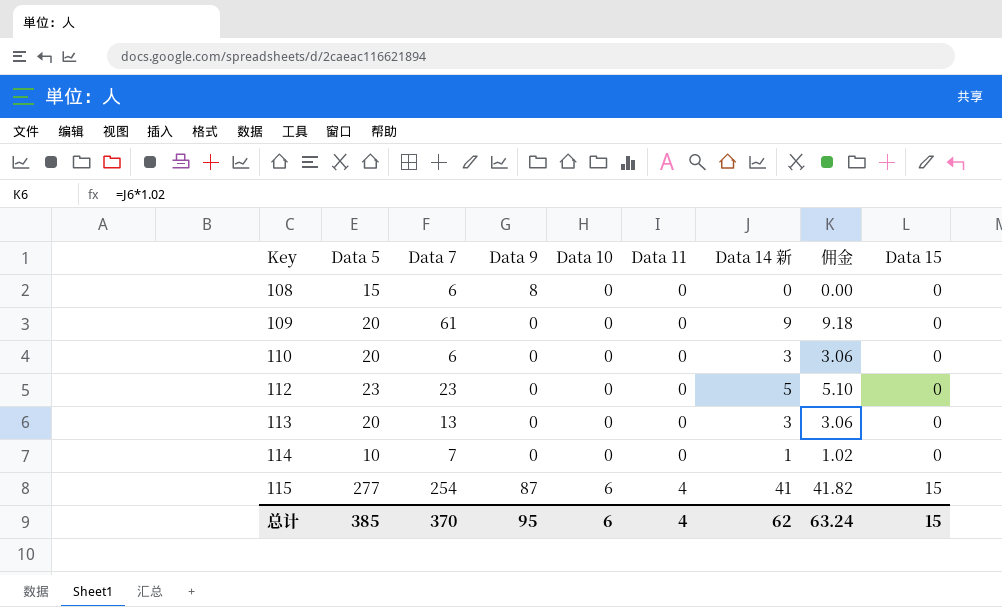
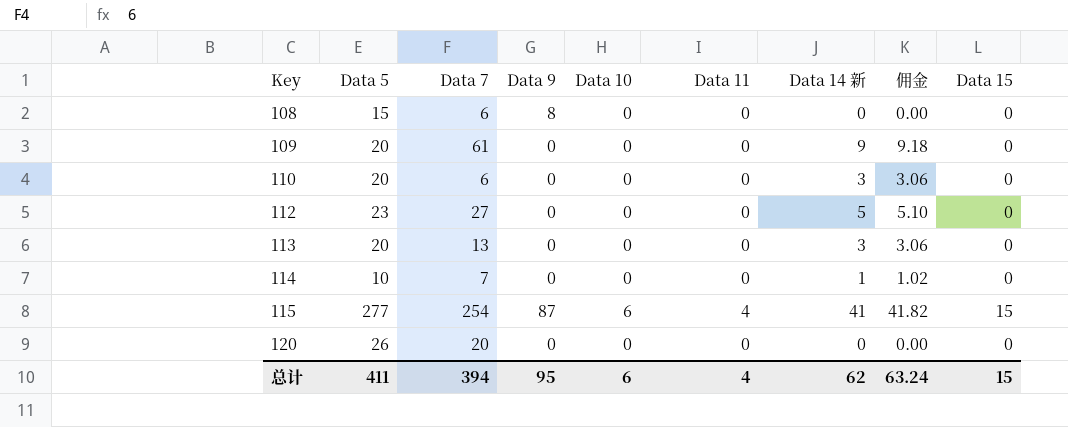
112 | Data 7: 23 -> 27
row 120: none -> 26 | 20 | 0 | 0 | 0 | 0 | 0.00 | 0
总计 | Data 5: 385 -> 411
总计 | Data 7: 370 -> 394

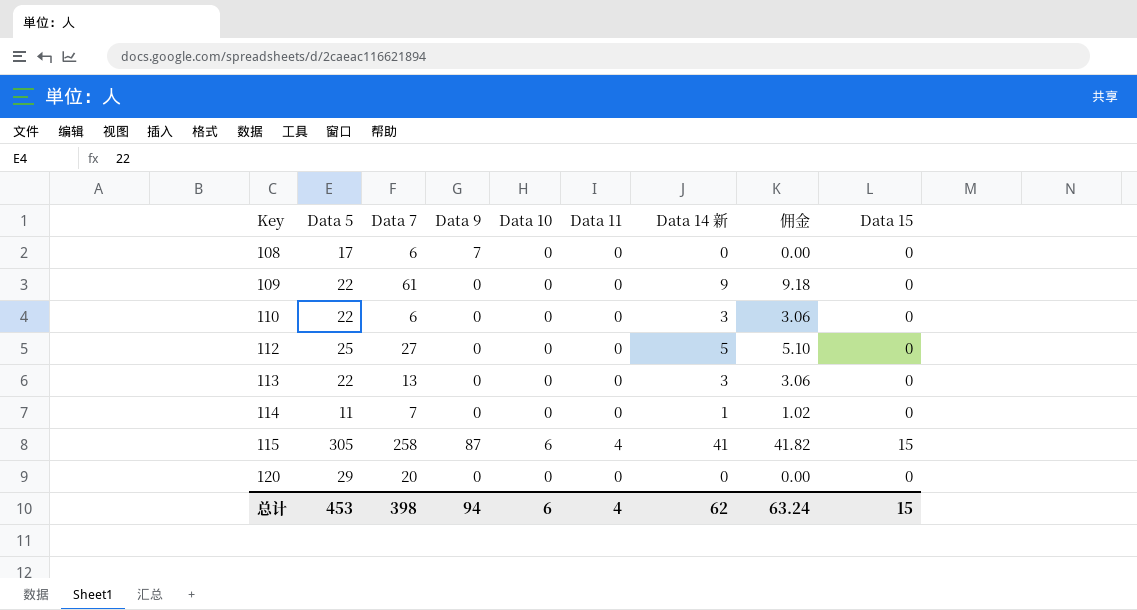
108 | Data 5: 15 -> 17
108 | Data 9: 8 -> 7
109 | Data 5: 20 -> 22
110 | Data 5: 20 -> 22
112 | Data 5: 23 -> 25
113 | Data 5: 20 -> 22
114 | Data 5: 10 -> 11
115 | Data 5: 277 -> 305
115 | Data 7: 254 -> 258
120 | Data 5: 26 -> 29
总计 | Data 5: 411 -> 453
总计 | Data 7: 394 -> 398
总计 | Data 9: 95 -> 94

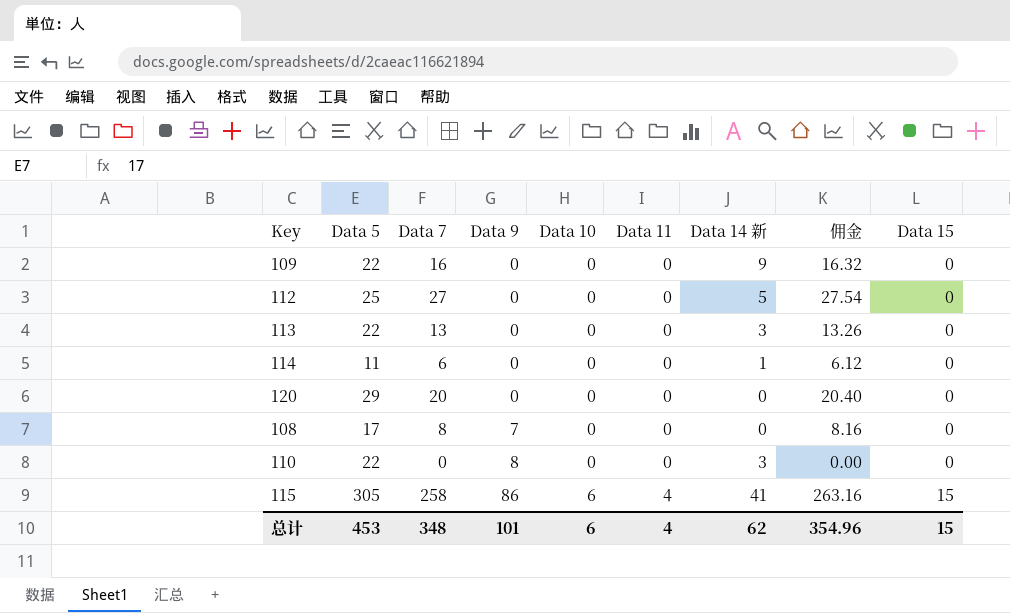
row order: Key ascending -> Data 9 ascending
column 佣金 | formula: [Data 14 新] * 1.02 -> [Data 7] * 1.02
109 | Data 7: 61 -> 16
114 | Data 7: 7 -> 6
108 | Data 7: 6 -> 8
110 | Data 7: 6 -> 0
110 | Data 9: 0 -> 8
115 | Data 9: 87 -> 86
总计 | Data 7: 398 -> 348
总计 | Data 9: 94 -> 101
总计 | 佣金: 63.24 -> 354.96

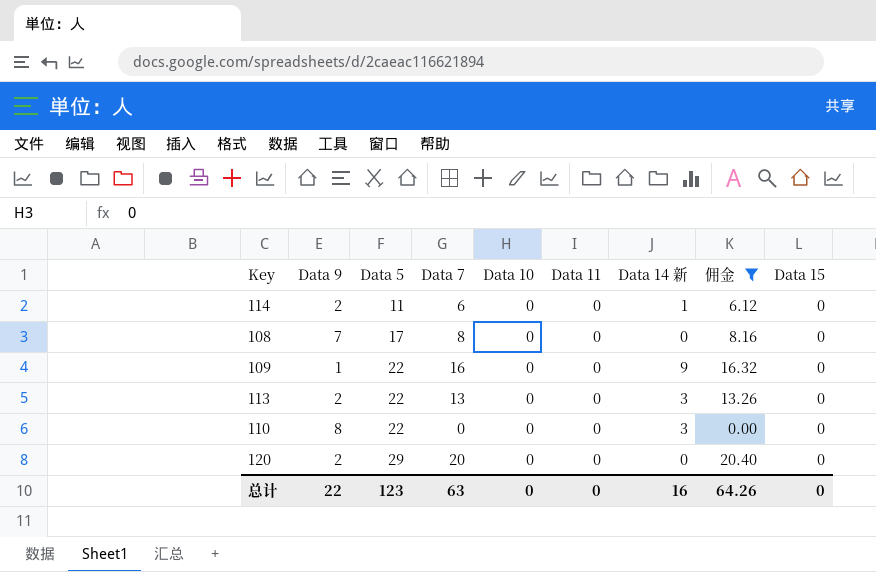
filter: none -> 佣金 <= 20.40
row order: Data 9 ascending -> Data 5 ascending
column Data 9 | position: 4 -> 2
114 | Data 9: 0 -> 2
109 | Data 9: 0 -> 1
113 | Data 9: 0 -> 2
120 | Data 9: 0 -> 2
总计 | Data 9: 101 -> 22
总计 | Data 5: 453 -> 123
总计 | Data 7: 348 -> 63
总计 | Data 10: 6 -> 0
总计 | Data 11: 4 -> 0
总计 | Data 14 新: 62 -> 16
总计 | 佣金: 354.96 -> 64.26
总计 | Data 15: 15 -> 0

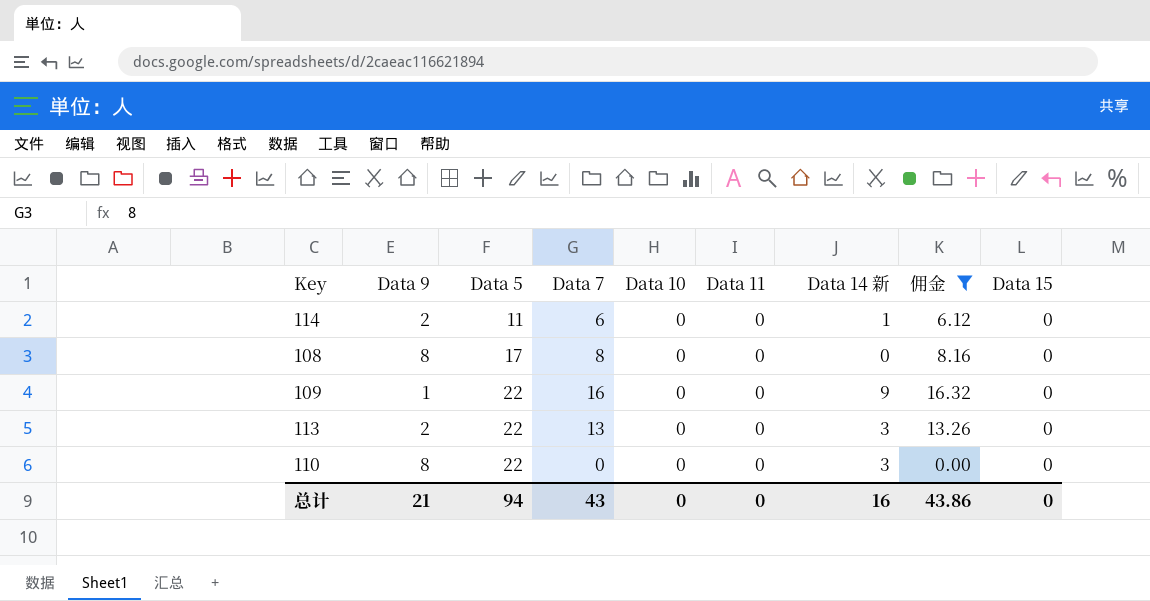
row 120: 2 | 29 | 20 | 0 | 0 | 0 | 20.40 | 0 -> none
108 | Data 9: 7 -> 8
总计 | Data 9: 22 -> 21
总计 | Data 5: 123 -> 94
总计 | Data 7: 63 -> 43
总计 | 佣金: 64.26 -> 43.86

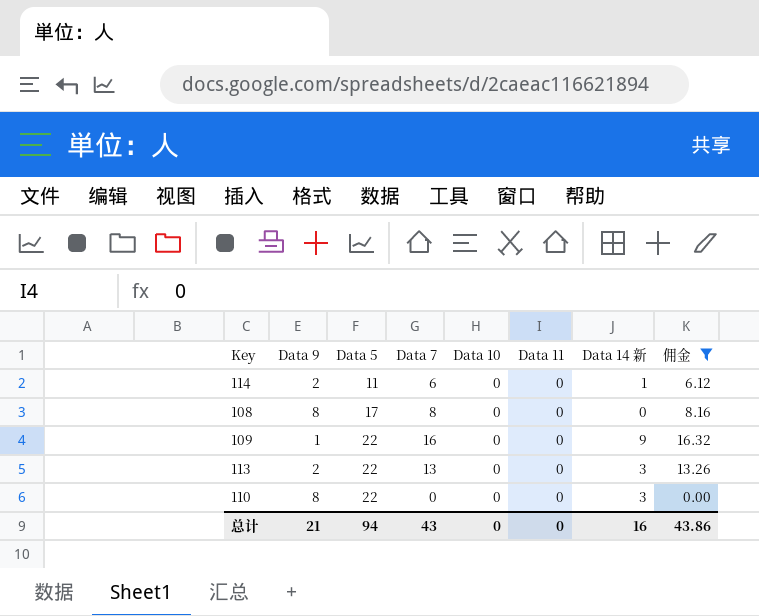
column Data 15 | position: 9 -> none

